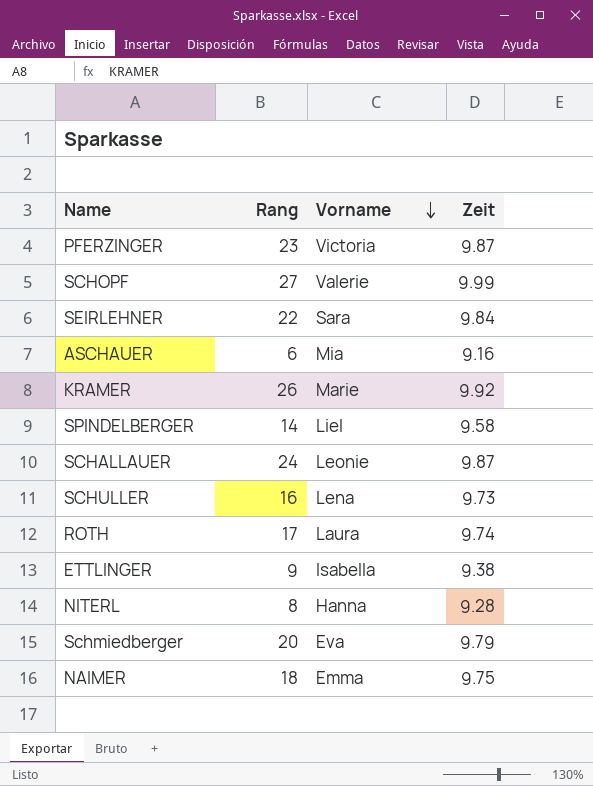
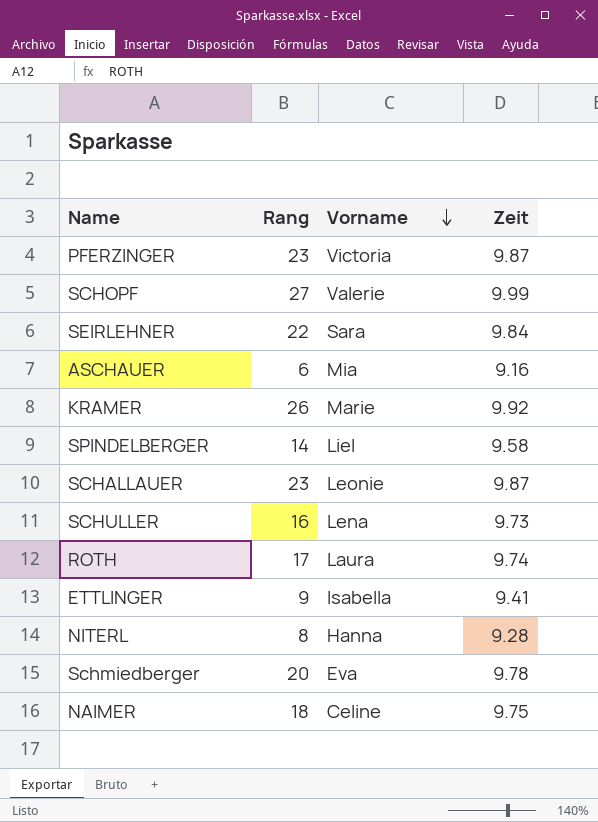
SCHALLAUER | Rang: 24 -> 23
ETTLINGER | Zeit: 9.38 -> 9.41
Schmiedberger | Zeit: 9.79 -> 9.78
NAIMER | Vorname: Emma -> Celine

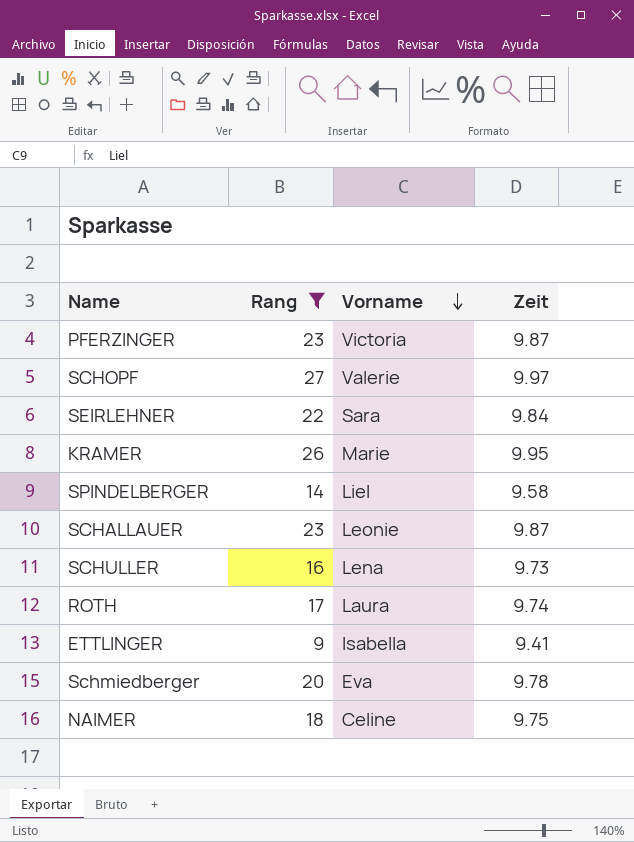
filter: none -> Rang >= 9
SCHOPF | Zeit: 9.99 -> 9.97
KRAMER | Zeit: 9.92 -> 9.95

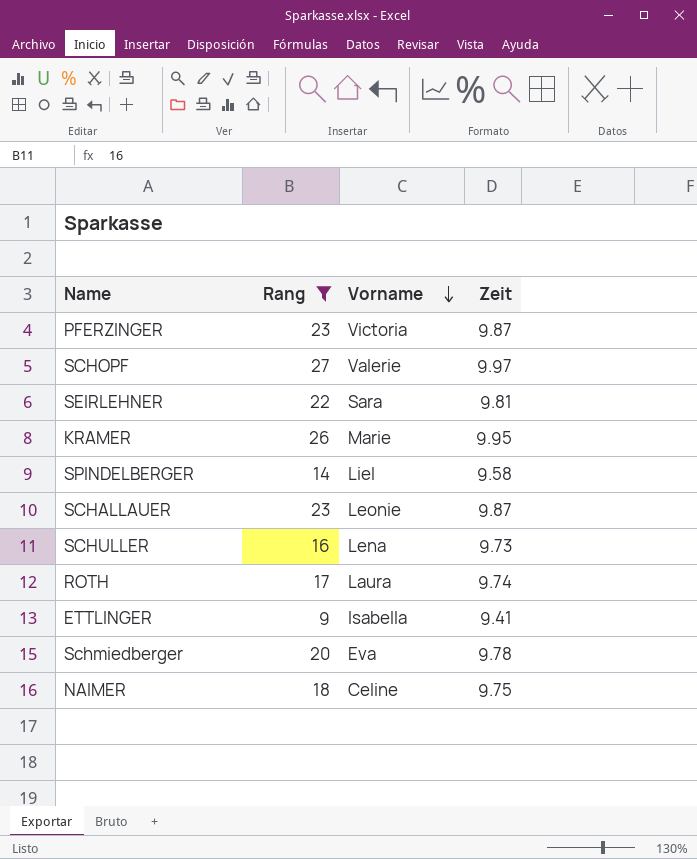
SEIRLEHNER | Zeit: 9.84 -> 9.81

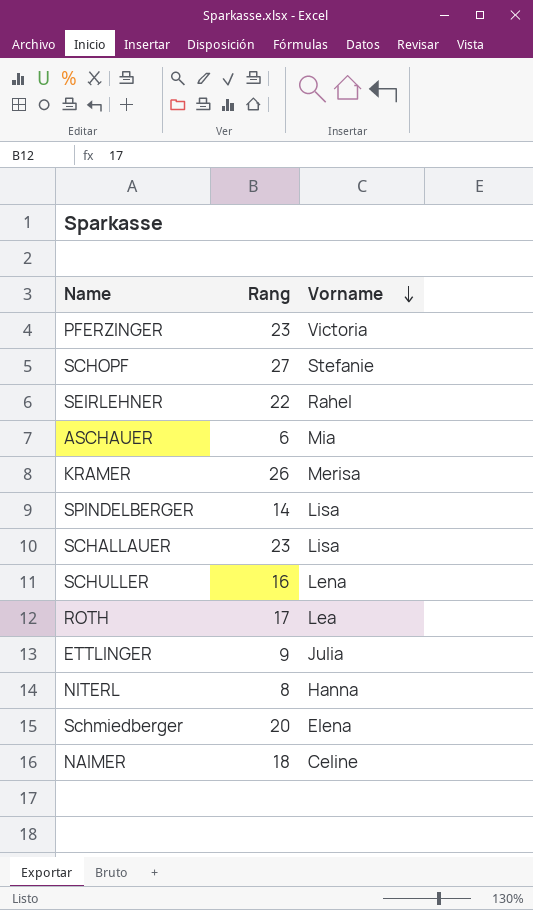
filter: Rang >= 9 -> none
column Zeit | position: 4 -> none
SCHOPF | Vorname: Valerie -> Stefanie
SEIRLEHNER | Vorname: Sara -> Rahel
KRAMER | Vorname: Marie -> Merisa
SPINDELBERGER | Vorname: Liel -> Lisa
SCHALLAUER | Vorname: Leonie -> Lisa
ROTH | Vorname: Laura -> Lea
ETTLINGER | Vorname: Isabella -> Julia
Schmiedberger | Vorname: Eva -> Elena

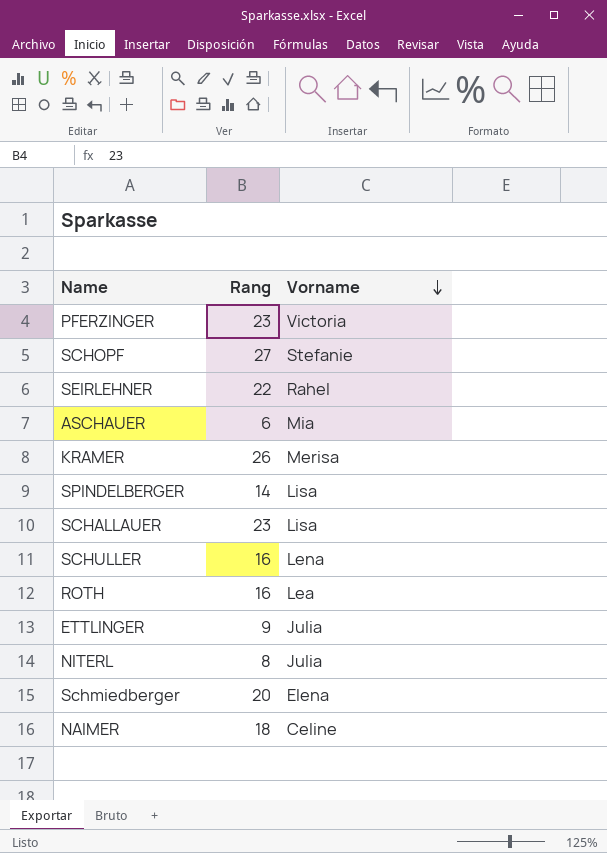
ROTH | Rang: 17 -> 16
NITERL | Vorname: Hanna -> Julia

